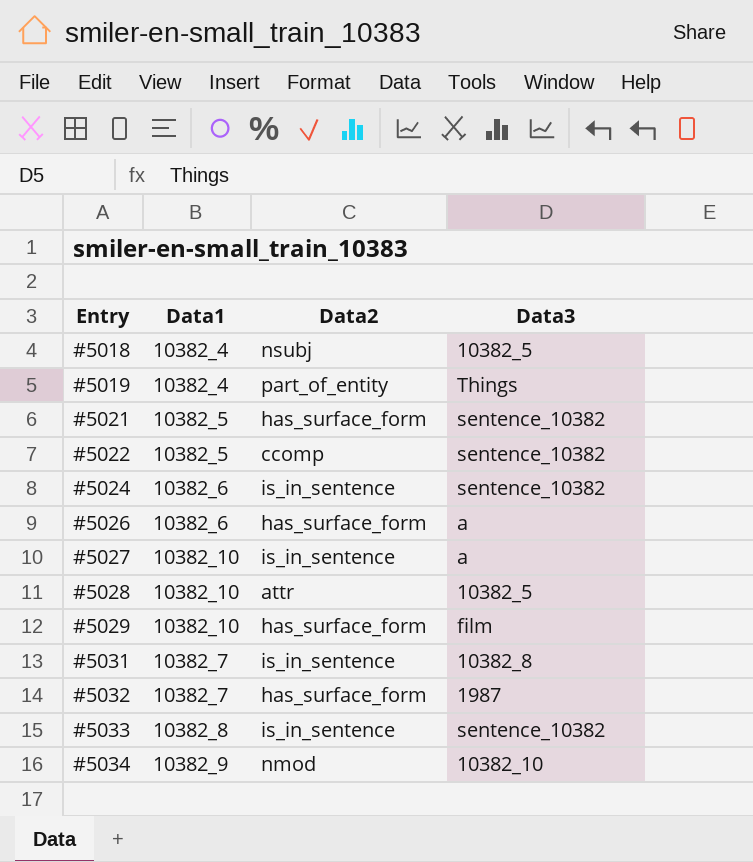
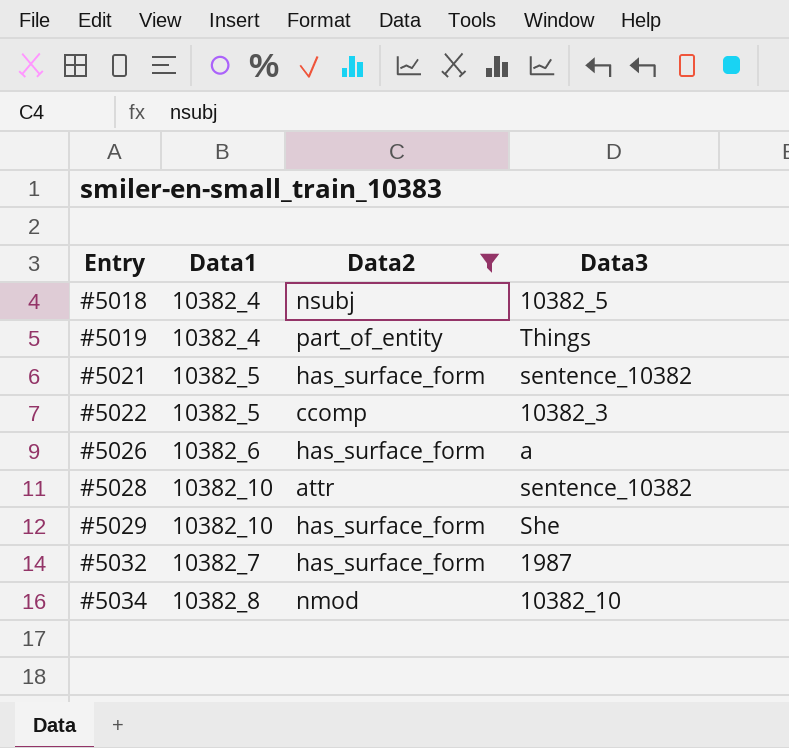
filter: none -> Data2 != is_in_sentence
#5022 | Data3: sentence_10382 -> 10382_3
#5028 | Data3: 10382_5 -> sentence_10382
#5029 | Data3: film -> She
#5034 | Data1: 10382_9 -> 10382_8

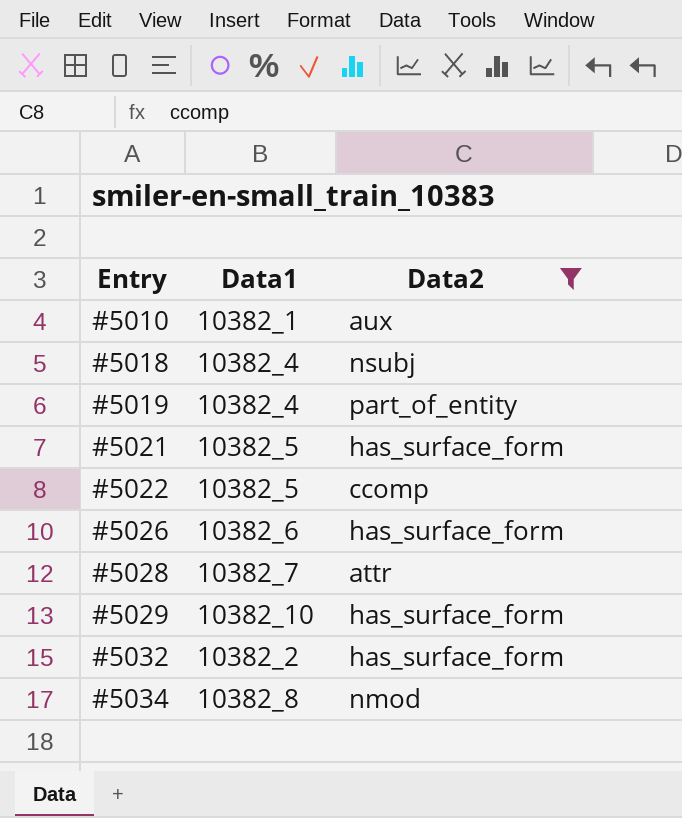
column Data3 | position: 4 -> none
row #5010: none -> 10382_1 | aux
#5028 | Data1: 10382_10 -> 10382_7
#5032 | Data1: 10382_7 -> 10382_2

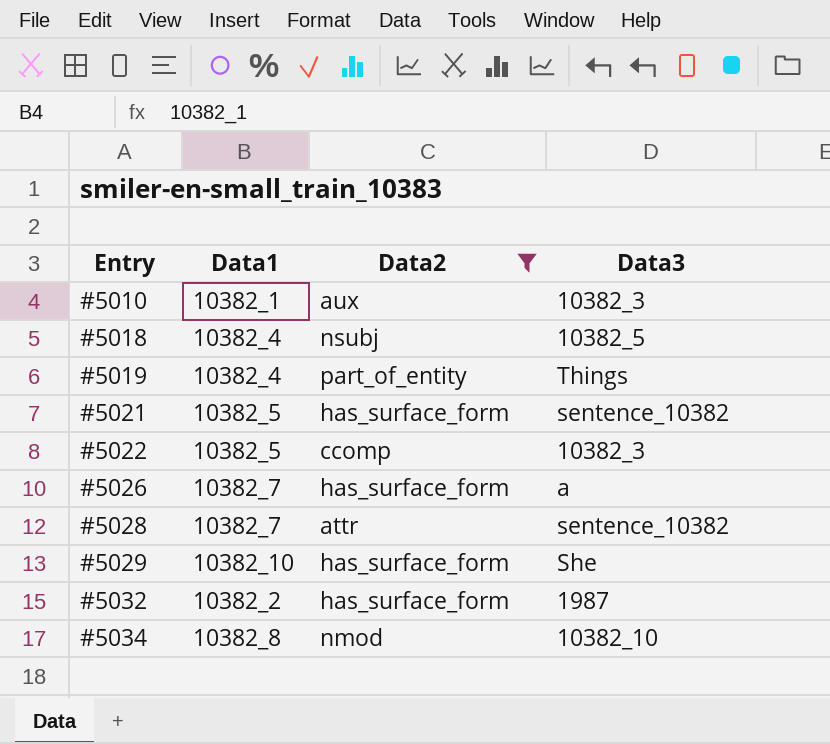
column Data3 | position: none -> 4
#5026 | Data1: 10382_6 -> 10382_7

